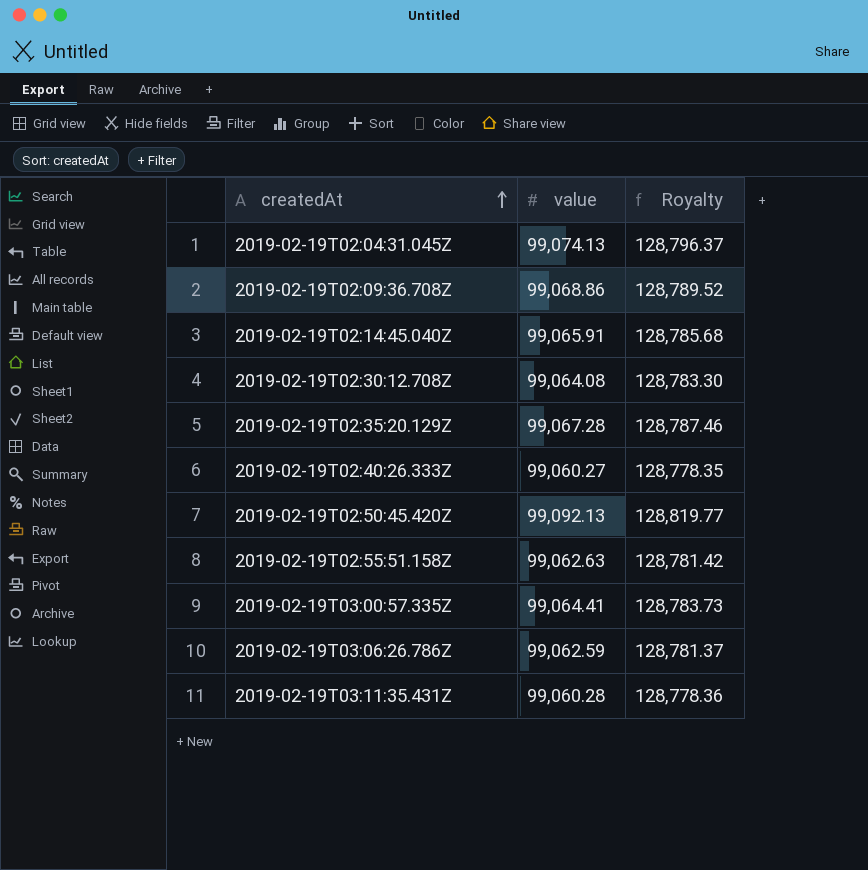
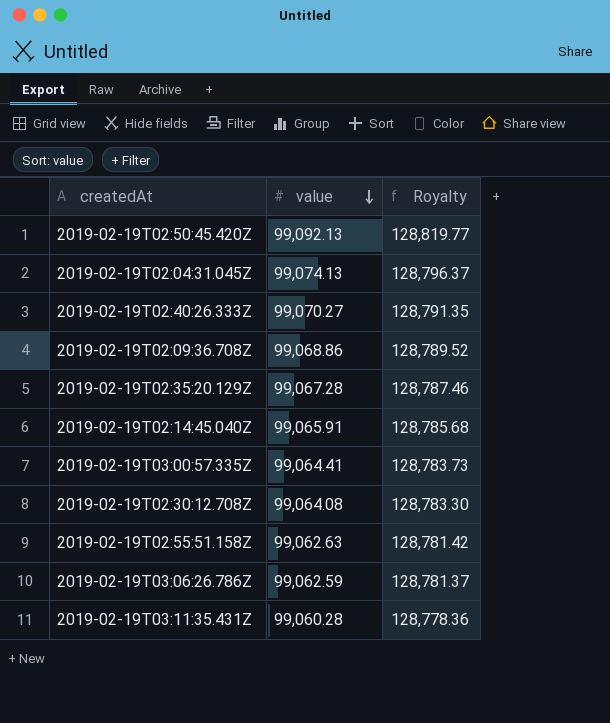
row order: createdAt ascending -> value descending
2019-02-19T02:40:26.333Z | value: 99,060.27 -> 99,070.27
2019-02-19T02:40:26.333Z | Royalty: 128,778.35 -> 128,791.35

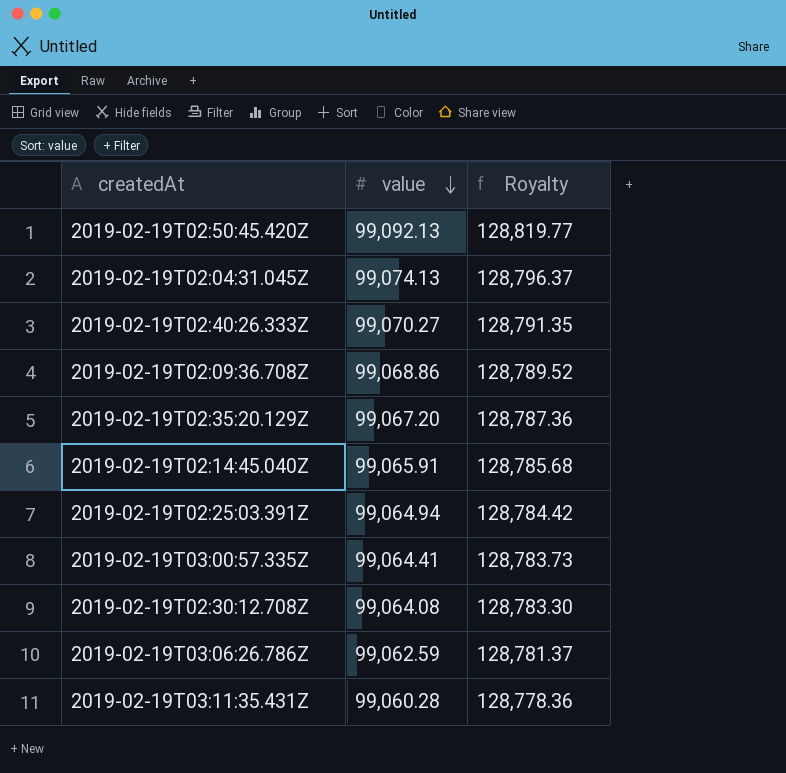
row 2019-02-19T02:55:51.158Z: 99,062.63 | 128,781.42 -> none
2019-02-19T02:35:20.129Z | value: 99,067.28 -> 99,067.20
2019-02-19T02:35:20.129Z | Royalty: 128,787.46 -> 128,787.36
row 2019-02-19T02:25:03.391Z: none -> 99,064.94 | 128,784.42

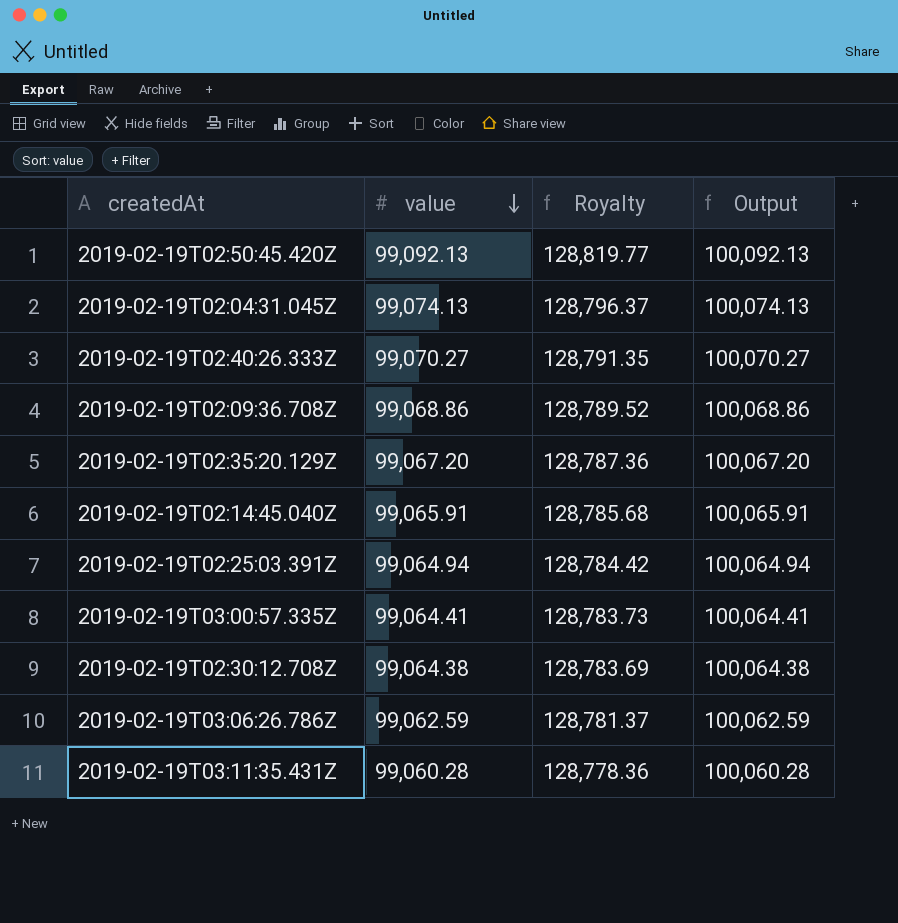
column Output | formula: none -> [value] + 1000
2019-02-19T02:30:12.708Z | value: 99,064.08 -> 99,064.38
2019-02-19T02:30:12.708Z | Royalty: 128,783.30 -> 128,783.69

